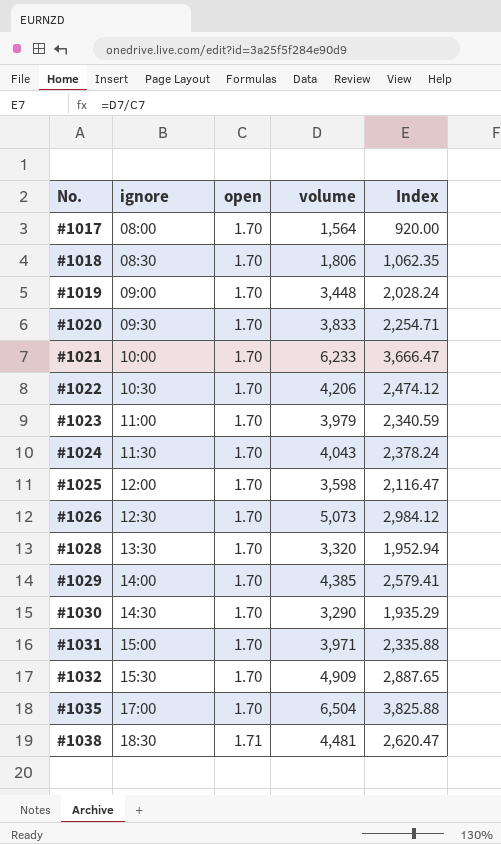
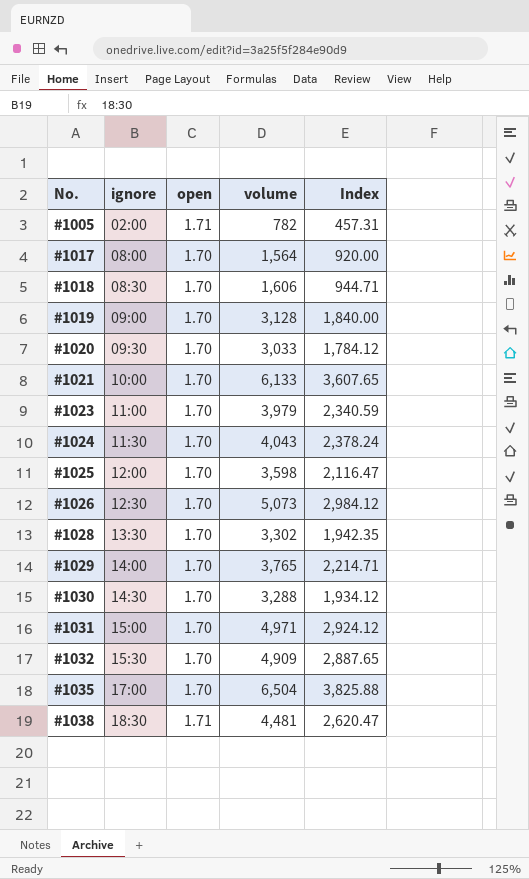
row #1022: 10:30 | 1.70 | 4,206 | 2,474.12 -> none
row #1005: none -> 02:00 | 1.71 | 782 | 457.31
#1018 | volume: 1,806 -> 1,606
#1018 | Index: 1,062.35 -> 944.71
#1019 | volume: 3,448 -> 3,128
#1019 | Index: 2,028.24 -> 1,840.00
#1020 | volume: 3,833 -> 3,033
#1020 | Index: 2,254.71 -> 1,784.12
#1021 | volume: 6,233 -> 6,133
#1021 | Index: 3,666.47 -> 3,607.65
#1028 | volume: 3,320 -> 3,302
#1028 | Index: 1,952.94 -> 1,942.35
#1029 | volume: 4,385 -> 3,765
#1029 | Index: 2,579.41 -> 2,214.71
#1030 | volume: 3,290 -> 3,288
#1030 | Index: 1,935.29 -> 1,934.12
#1031 | volume: 3,971 -> 4,971
#1031 | Index: 2,335.88 -> 2,924.12

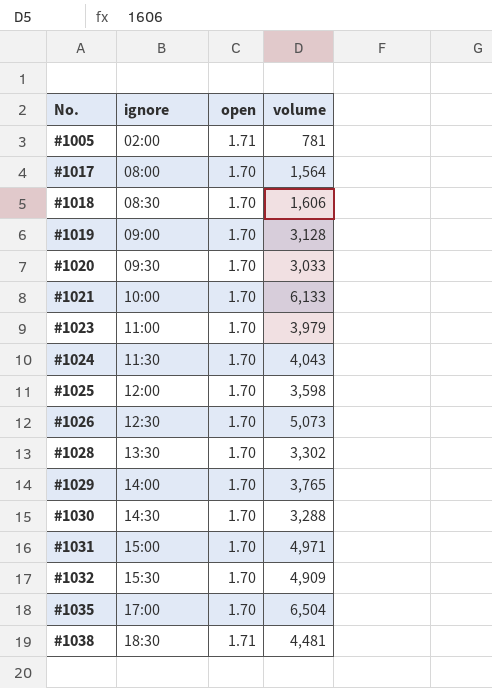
column Index | formula: [volume] / [open] -> none
#1005 | volume: 782 -> 781

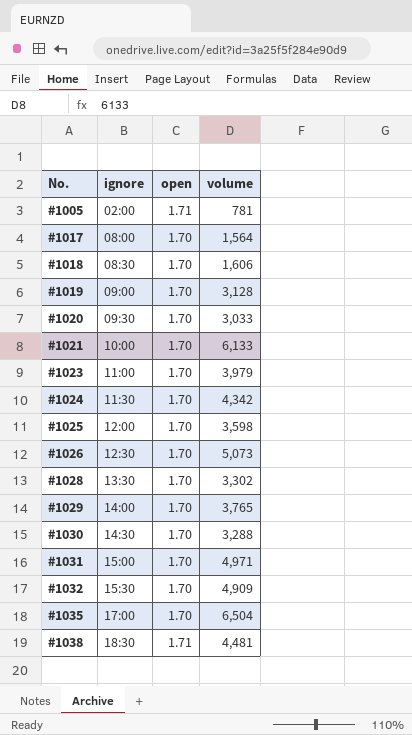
#1024 | volume: 4,043 -> 4,342

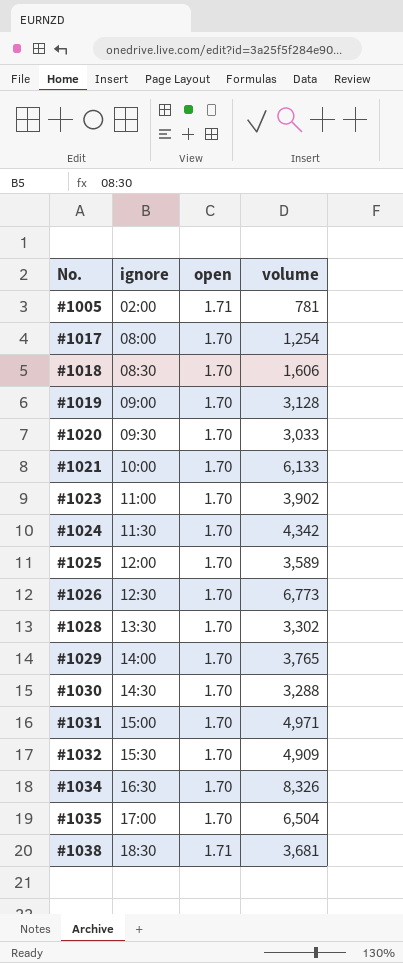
#1017 | volume: 1,564 -> 1,254
#1023 | volume: 3,979 -> 3,902
#1025 | volume: 3,598 -> 3,589
#1026 | volume: 5,073 -> 6,773
row #1034: none -> 16:30 | 1.70 | 8,326
#1038 | volume: 4,481 -> 3,681

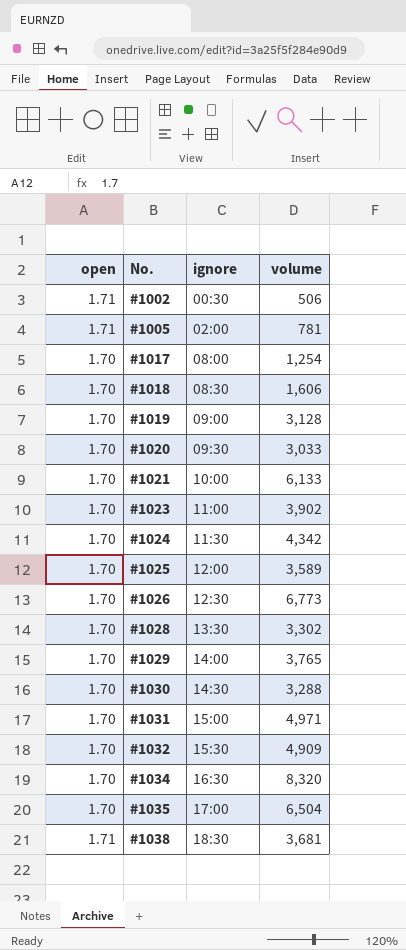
column open | position: 3 -> 1
row #1002: none -> 1.71 | 00:30 | 506
#1034 | volume: 8,326 -> 8,320

